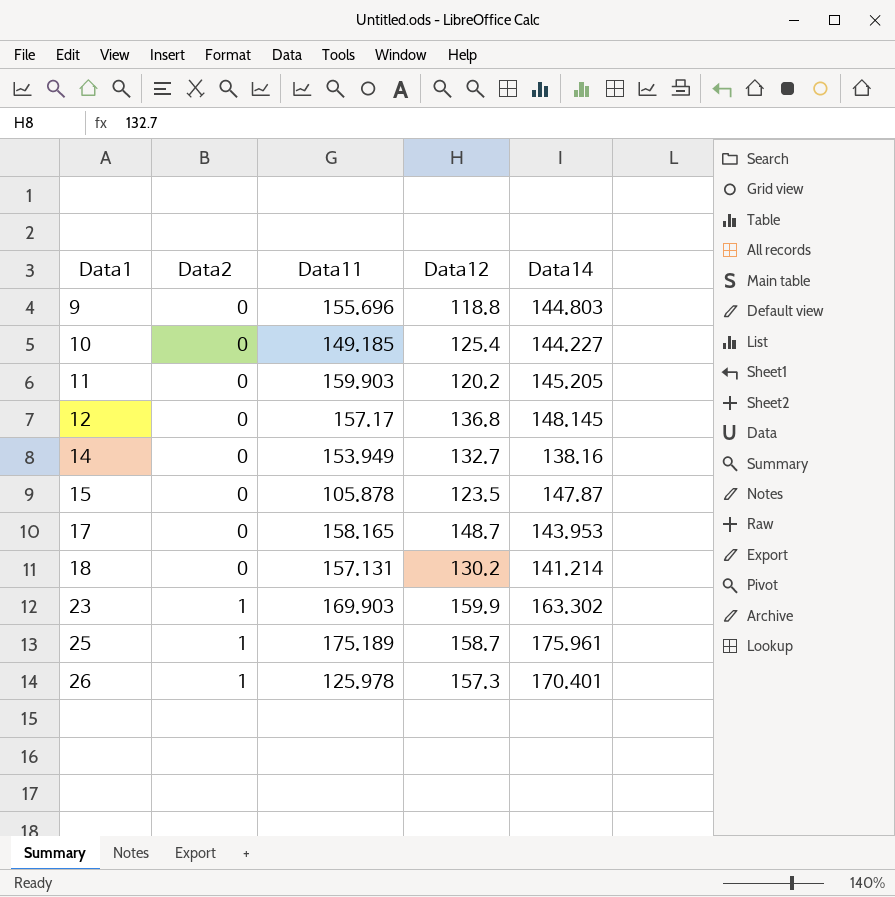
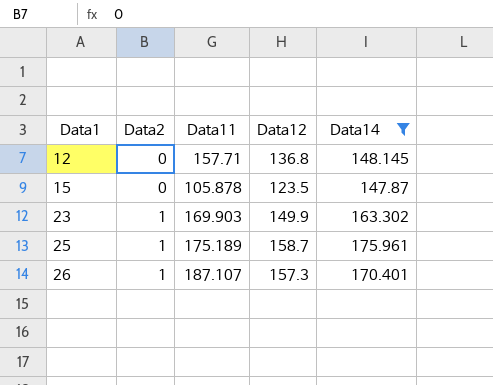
filter: none -> Data14 >= 147.87
12 | Data11: 157.17 -> 157.71
23 | Data12: 159.9 -> 149.9
26 | Data11: 125.978 -> 187.107

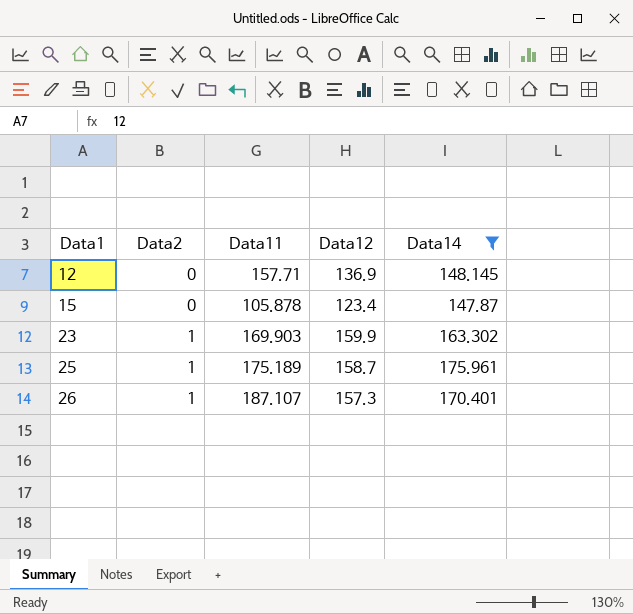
12 | Data12: 136.8 -> 136.9
15 | Data12: 123.5 -> 123.4
23 | Data12: 149.9 -> 159.9

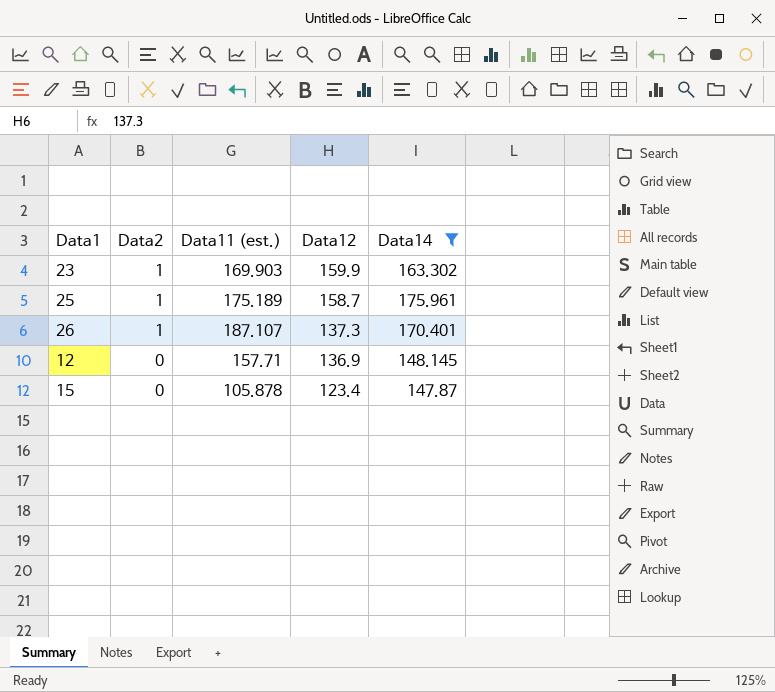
row order: Data1 ascending -> Data2 descending
column name: Data11 -> Data11 (est.)
26 | Data12: 157.3 -> 137.3

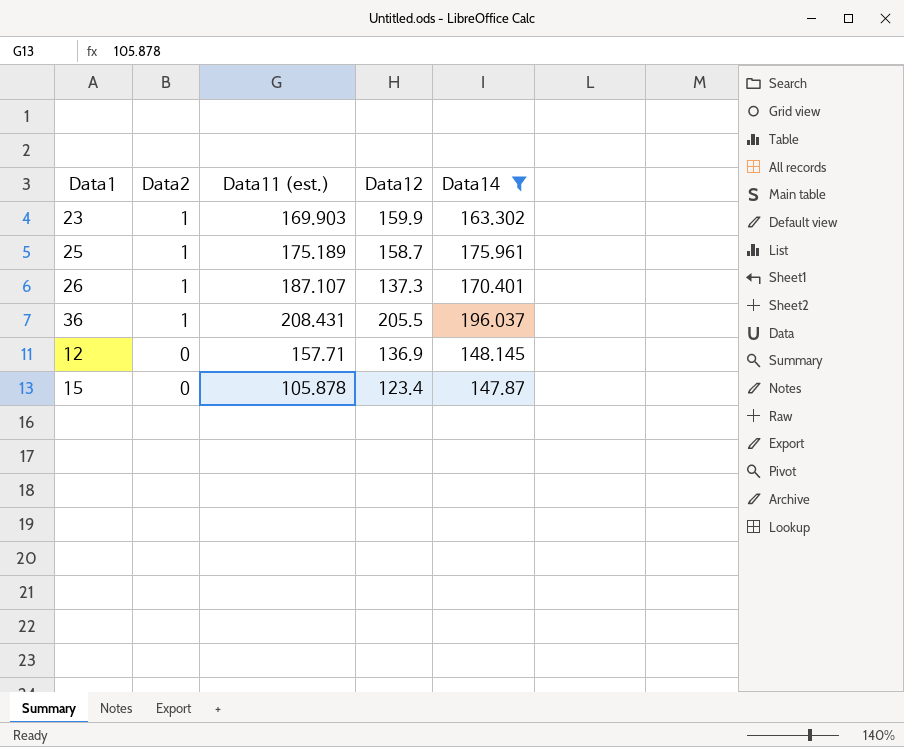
row 36: none -> 1 | 208.431 | 205.5 | 196.037

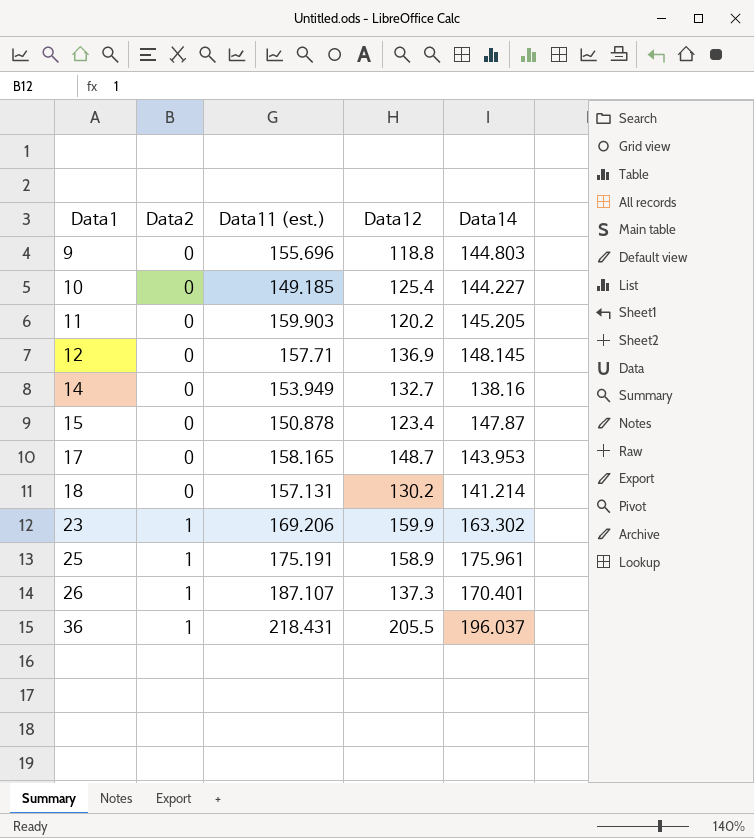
filter: Data14 >= 147.87 -> none
row order: Data2 descending -> Data1 ascending
15 | Data11 (est.): 105.878 -> 150.878
23 | Data11 (est.): 169.903 -> 169.206
25 | Data11 (est.): 175.189 -> 175.191
25 | Data12: 158.7 -> 158.9
36 | Data11 (est.): 208.431 -> 218.431

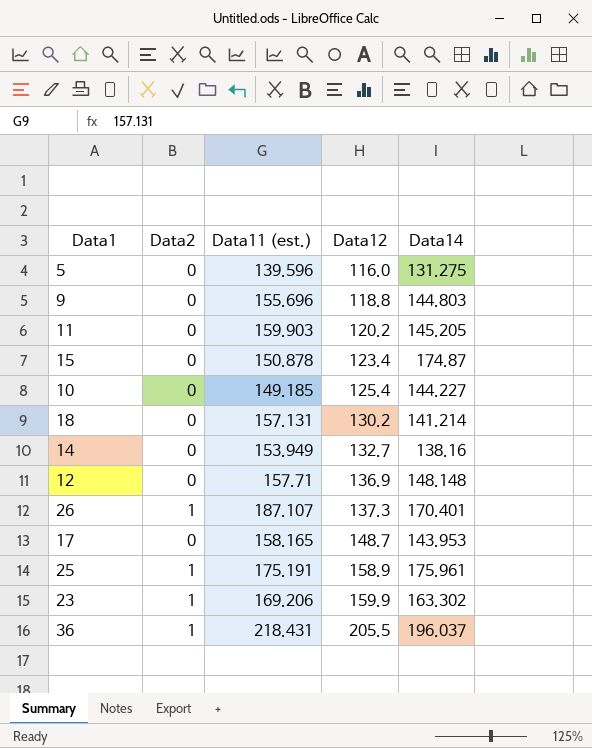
row order: Data1 ascending -> Data12 ascending
row 5: none -> 0 | 139.596 | 116.0 | 131.275
15 | Data14: 147.87 -> 174.87
12 | Data14: 148.145 -> 148.148

